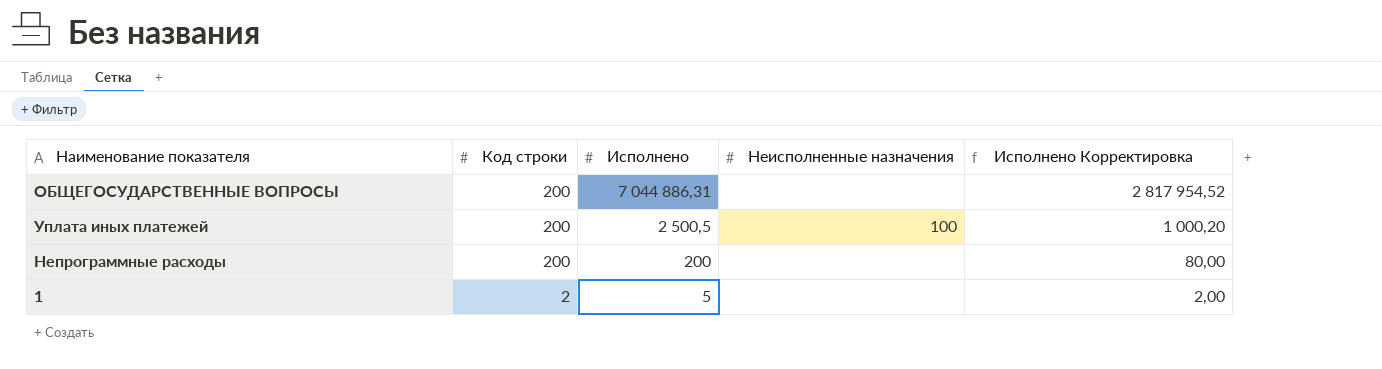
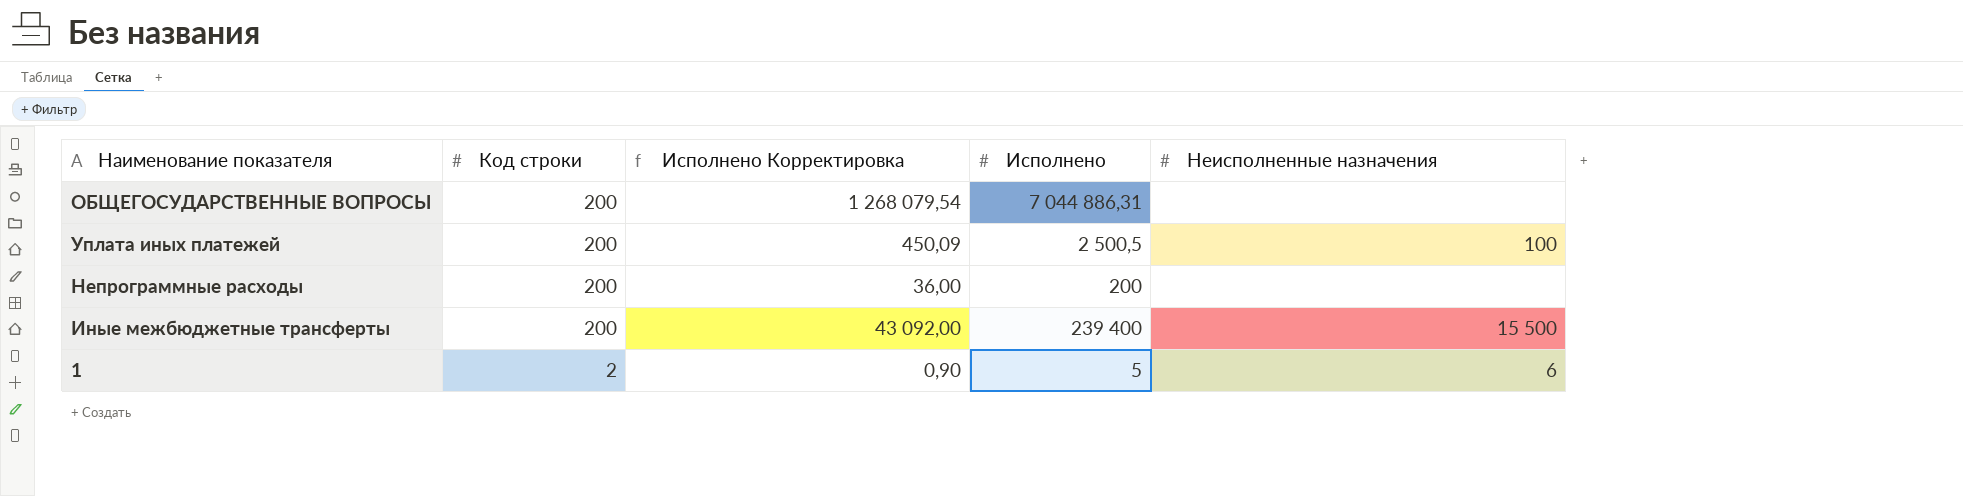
column Исполнено Корректировка | formula: [Исполнено] * 0,4 -> [Исполнено] * 0,18
column Исполнено Корректировка | position: 5 -> 3
row Иные межбюджетные трансферты: none -> 200 | 43 092,00 | 239 400 | 15 500
1 | Неисполненные назначения: none -> 6

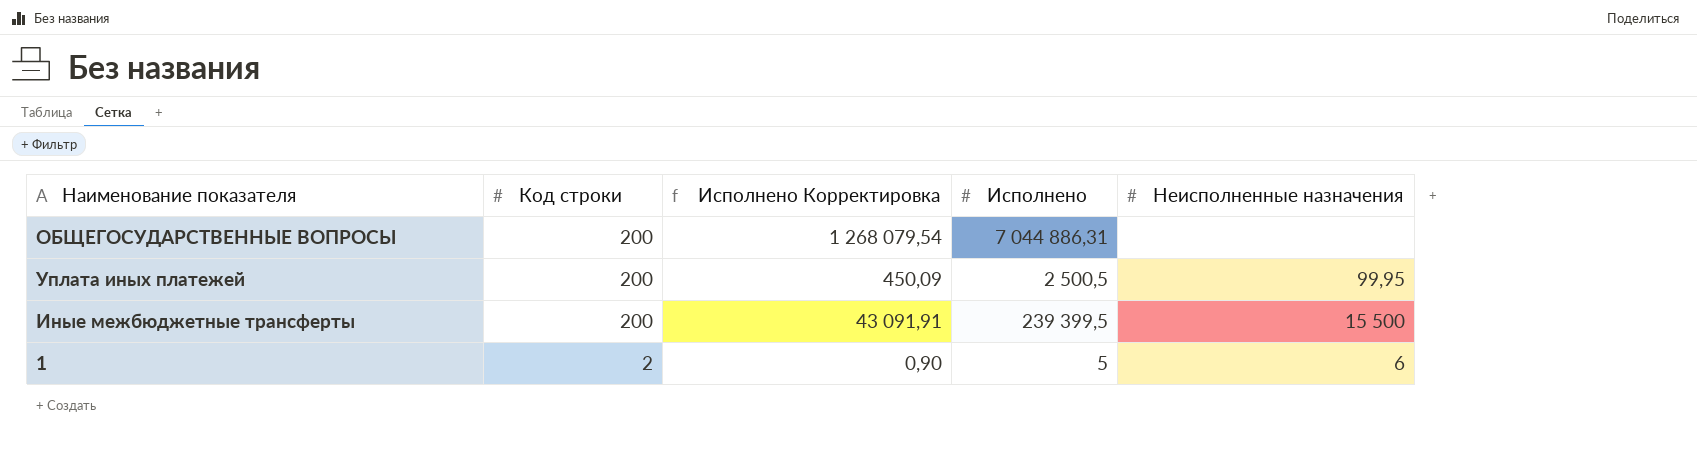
row Непрограммные расходы: 200 | 36,00 | 200 | none -> none
Уплата иных платежей | Неисполненные назначения: 100 -> 99,95
Иные межбюджетные трансферты | Исполнено Корректировка: 43 092,00 -> 43 091,91
Иные межбюджетные трансферты | Исполнено: 239 400 -> 239 399,5

